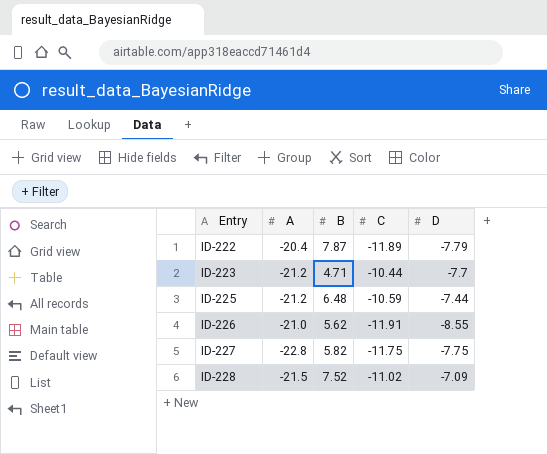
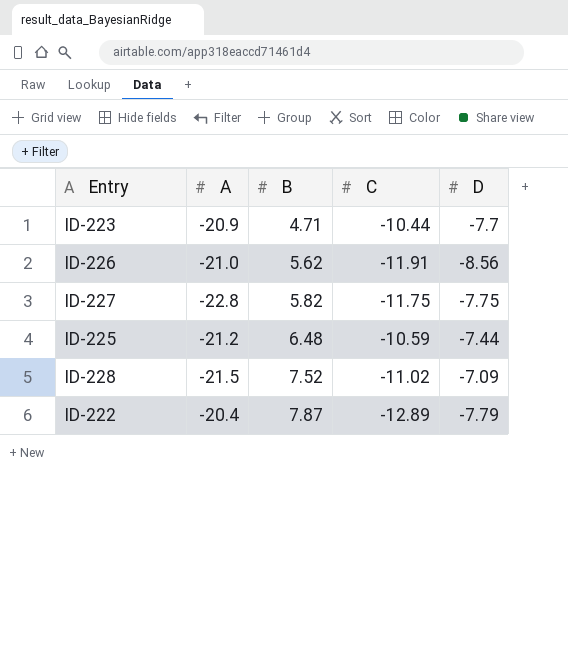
row order: Entry ascending -> B ascending
ID-223 | A: -21.2 -> -20.9
ID-226 | D: -8.55 -> -8.56
ID-222 | C: -11.89 -> -12.89

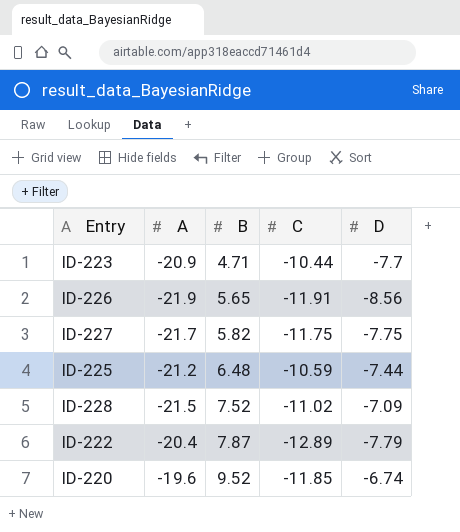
ID-226 | A: -21.0 -> -21.9
ID-226 | B: 5.62 -> 5.65
ID-227 | A: -22.8 -> -21.7
row ID-220: none -> -19.6 | 9.52 | -11.85 | -6.74

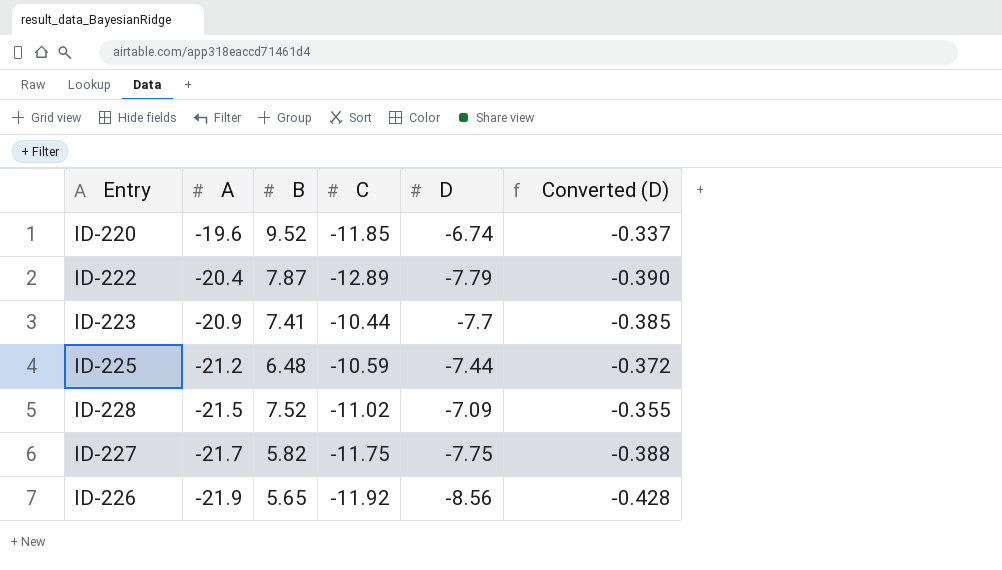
row order: B ascending -> A descending
column Converted (D) | formula: none -> [D] * 0.05
ID-223 | B: 4.71 -> 7.41
ID-226 | C: -11.91 -> -11.92

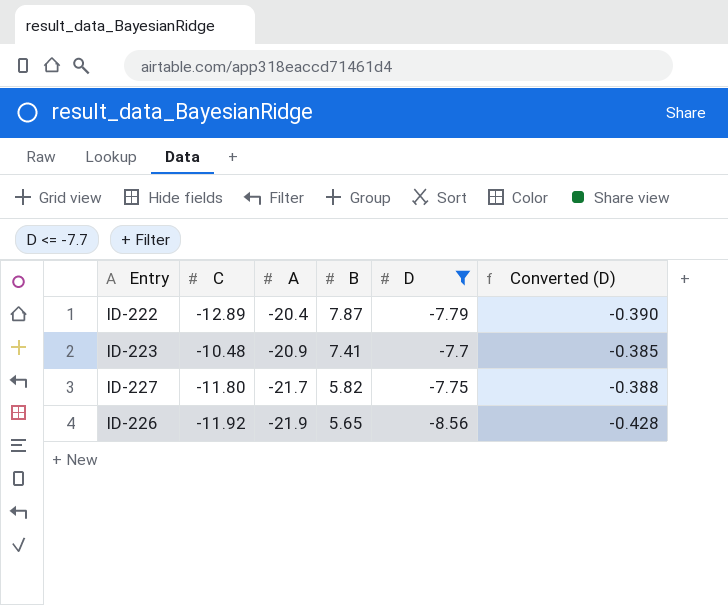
filter: none -> D <= -7.7
column C | position: 4 -> 2
ID-223 | C: -10.44 -> -10.48
ID-227 | C: -11.75 -> -11.80

